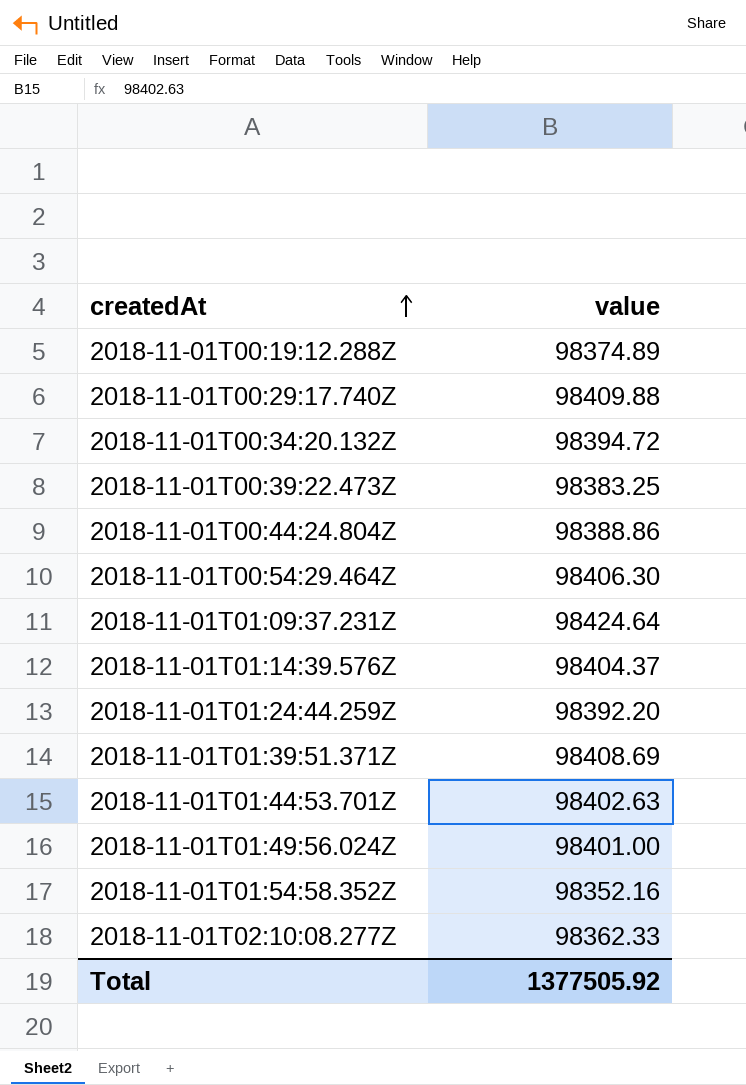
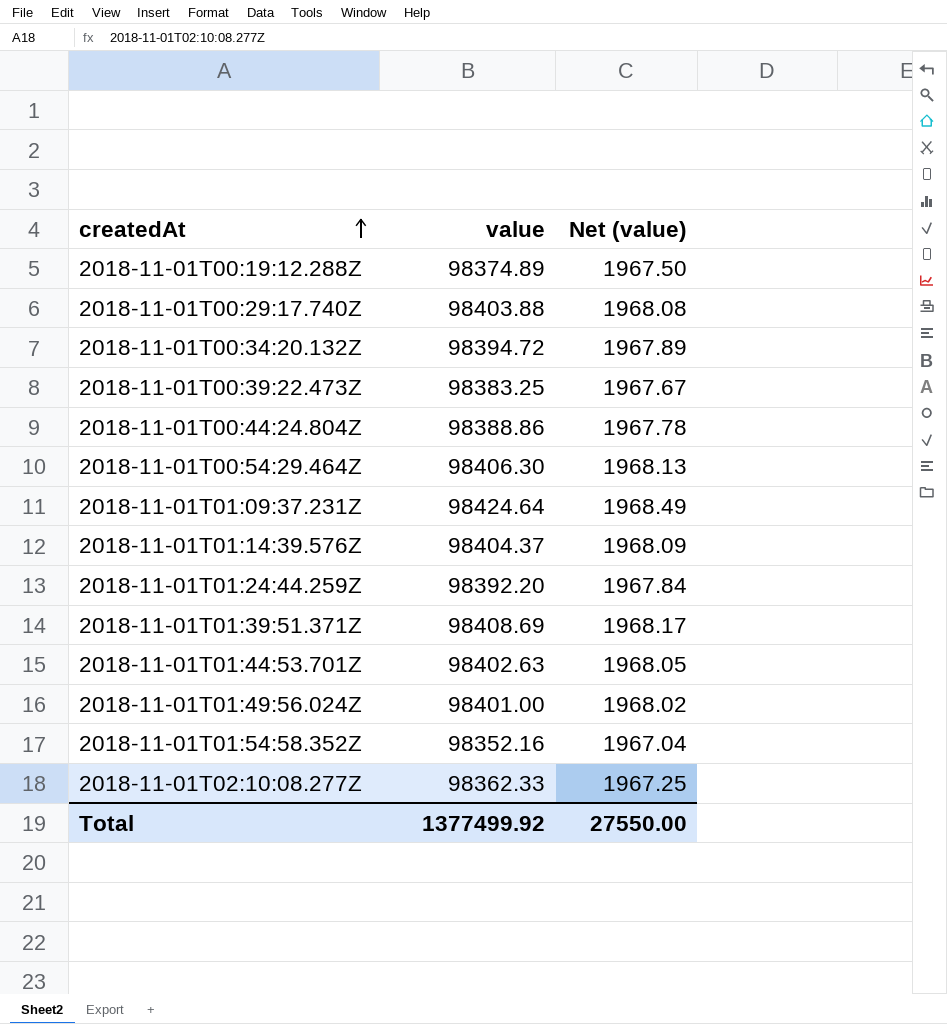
column Net (value) | formula: none -> [value] * 0.02
2018-11-01T00:29:17.740Z | value: 98409.88 -> 98403.88
Total | value: 1377505.92 -> 1377499.92

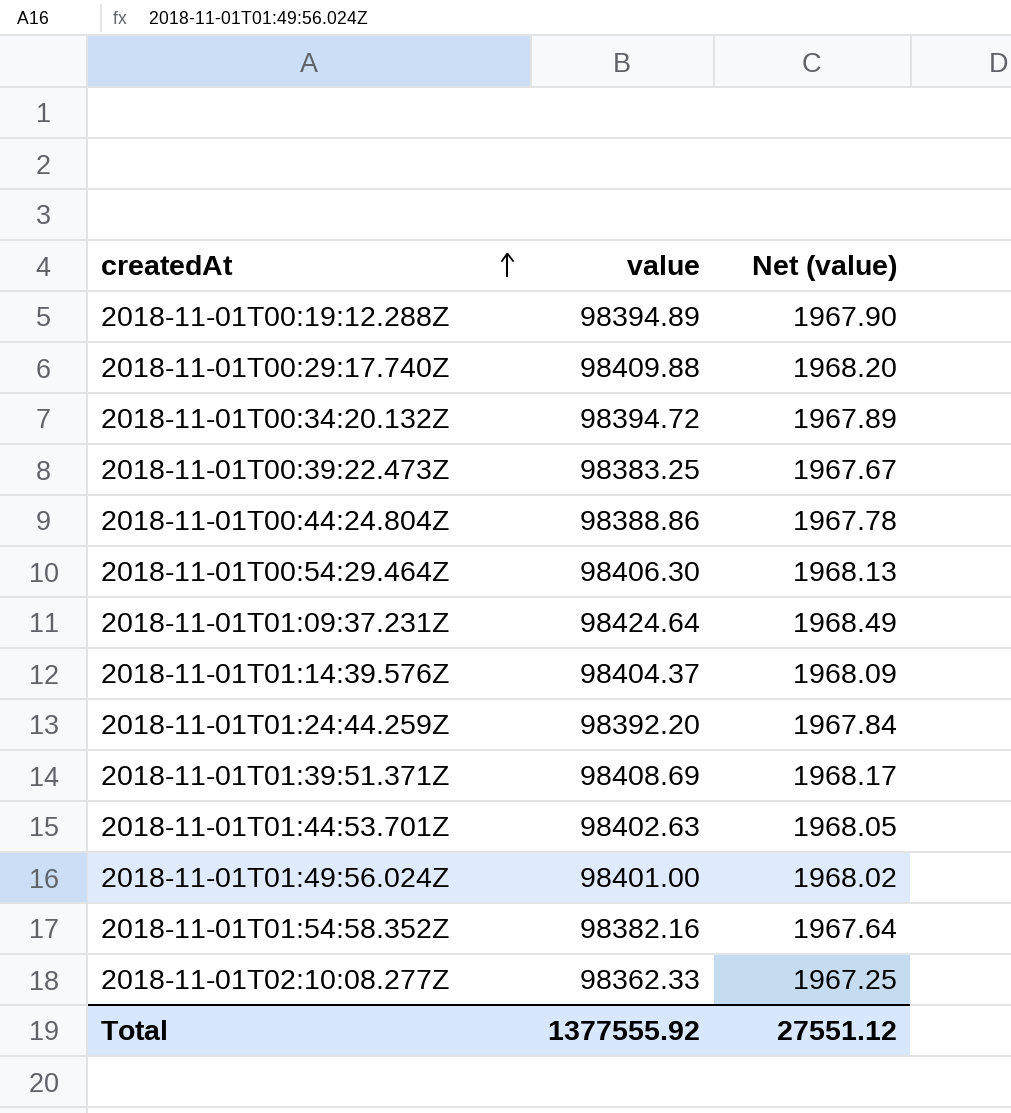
2018-11-01T00:19:12.288Z | value: 98374.89 -> 98394.89
2018-11-01T00:19:12.288Z | Net (value): 1967.50 -> 1967.90
2018-11-01T00:29:17.740Z | value: 98403.88 -> 98409.88
2018-11-01T00:29:17.740Z | Net (value): 1968.08 -> 1968.20
2018-11-01T01:54:58.352Z | value: 98352.16 -> 98382.16
2018-11-01T01:54:58.352Z | Net (value): 1967.04 -> 1967.64
Total | value: 1377499.92 -> 1377555.92
Total | Net (value): 27550.00 -> 27551.12

